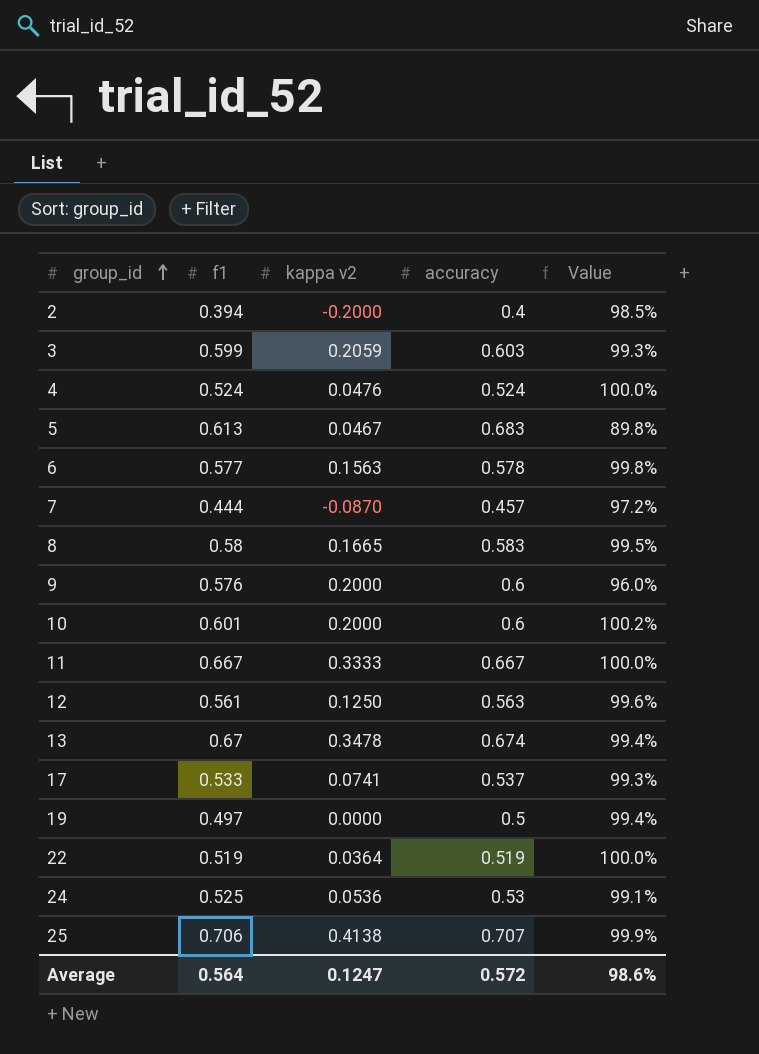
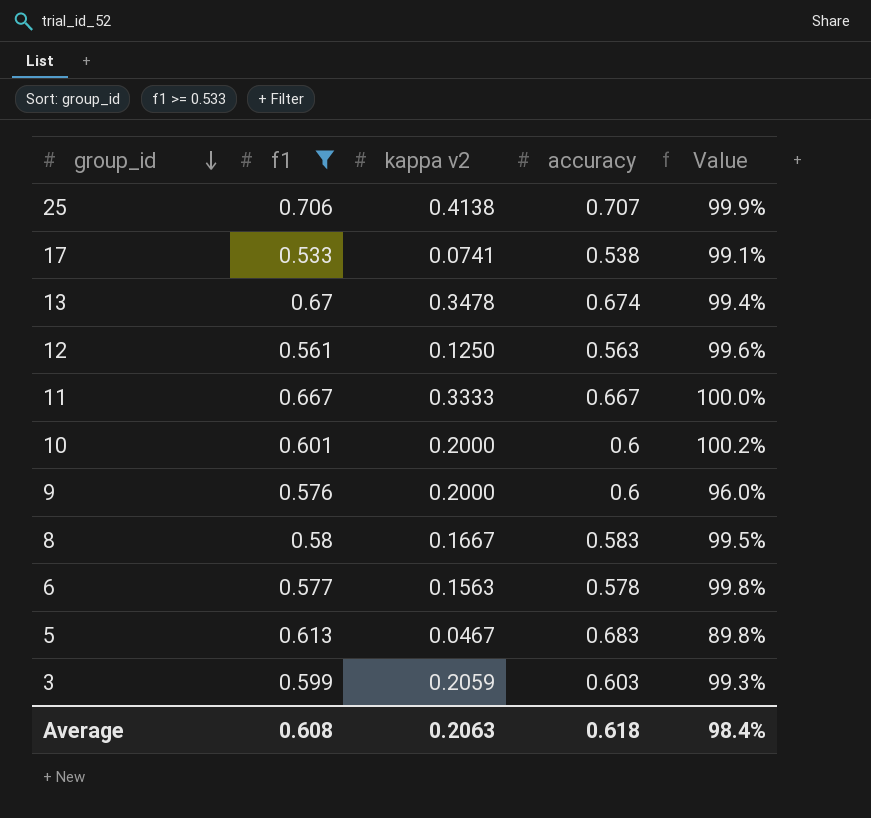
filter: none -> f1 >= 0.533
row order: group_id ascending -> group_id descending
17 | accuracy: 0.537 -> 0.538
17 | Value: 99.3% -> 99.1%
8 | kappa v2: 0.1665 -> 0.1667
Average | f1: 0.564 -> 0.608
Average | kappa v2: 0.1247 -> 0.2063
Average | accuracy: 0.572 -> 0.618
Average | Value: 98.6% -> 98.4%

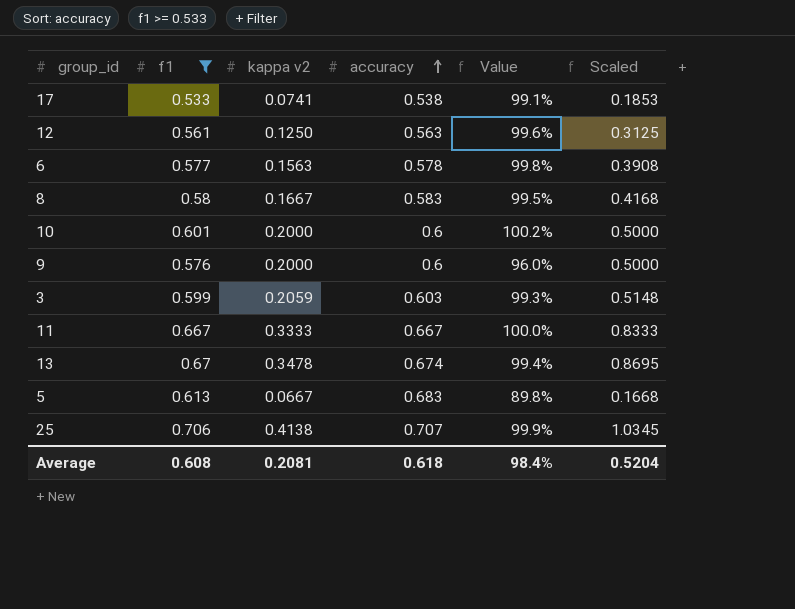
row order: group_id descending -> accuracy ascending
column Scaled | formula: none -> [kappa v2] * 2.5
5 | kappa v2: 0.0467 -> 0.0667
Average | kappa v2: 0.2063 -> 0.2081

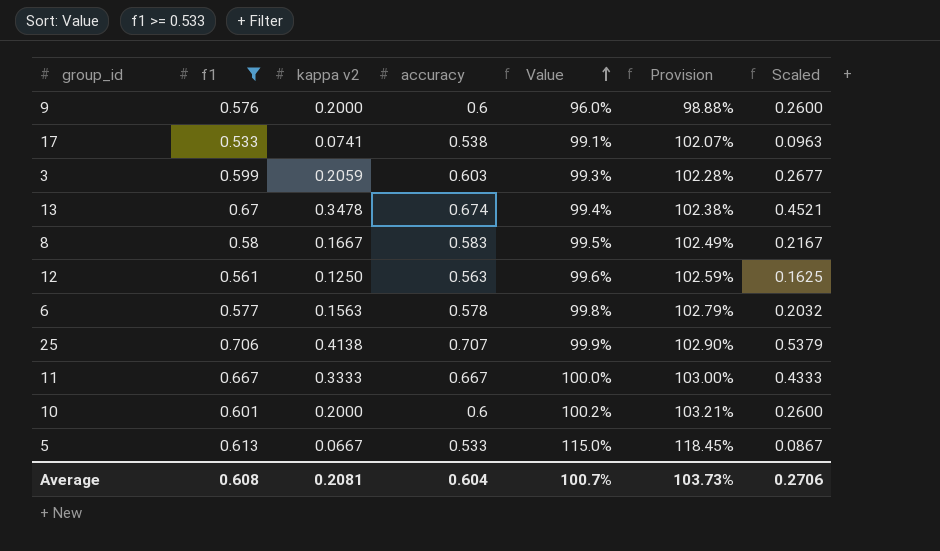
row order: accuracy ascending -> Value ascending
column Provision | formula: none -> [Value] * 1.03
column Scaled | formula: [kappa v2] * 2.5 -> [kappa v2] * 1.3
5 | accuracy: 0.683 -> 0.533
5 | Value: 89.8% -> 115.0%
Average | accuracy: 0.618 -> 0.604
Average | Value: 98.4% -> 100.7%
Average | Scaled: 0.5204 -> 0.2706

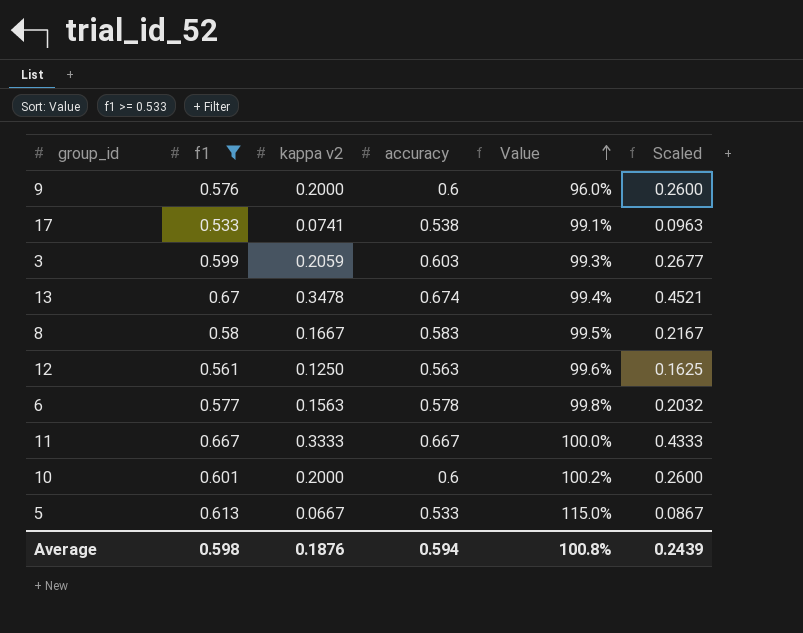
column Provision | formula: [Value] * 1.03 -> none
row 25: 0.706 | 0.4138 | 0.707 | 99.9% | 102.90% | 0.5379 -> none
Average | f1: 0.608 -> 0.598
Average | kappa v2: 0.2081 -> 0.1876
Average | accuracy: 0.604 -> 0.594
Average | Value: 100.7% -> 100.8%
Average | Scaled: 0.2706 -> 0.2439

